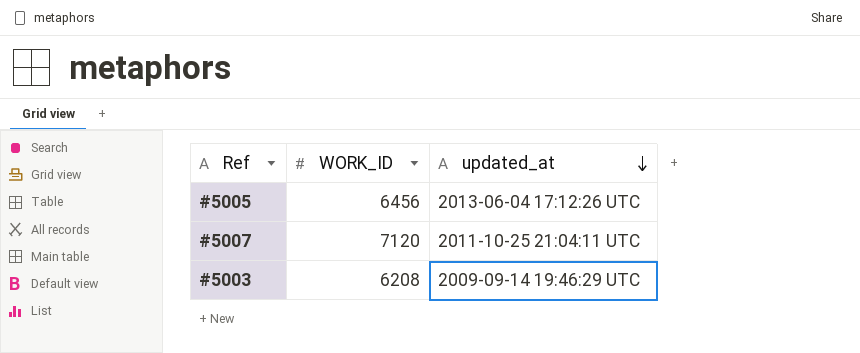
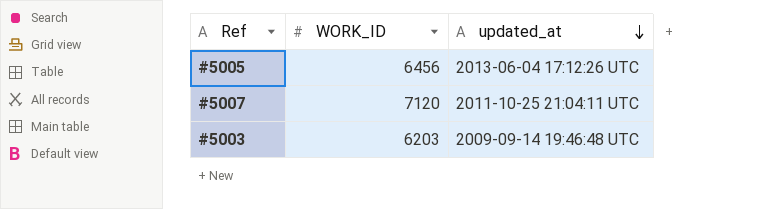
#5003 | WORK_ID: 6208 -> 6203
#5003 | updated_at: 2009-09-14 19:46:29 UTC -> 2009-09-14 19:46:48 UTC

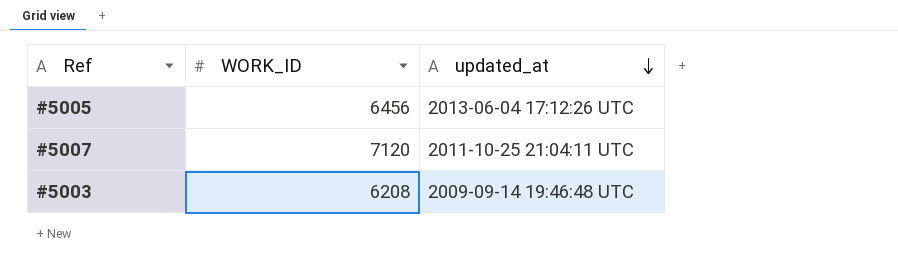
#5003 | WORK_ID: 6203 -> 6208

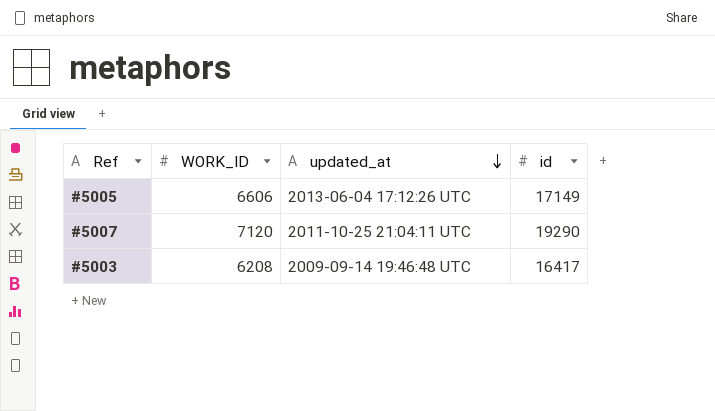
column id | position: none -> 4
#5005 | WORK_ID: 6456 -> 6606

